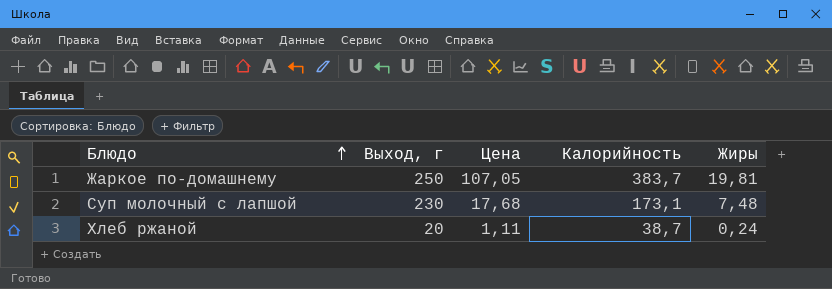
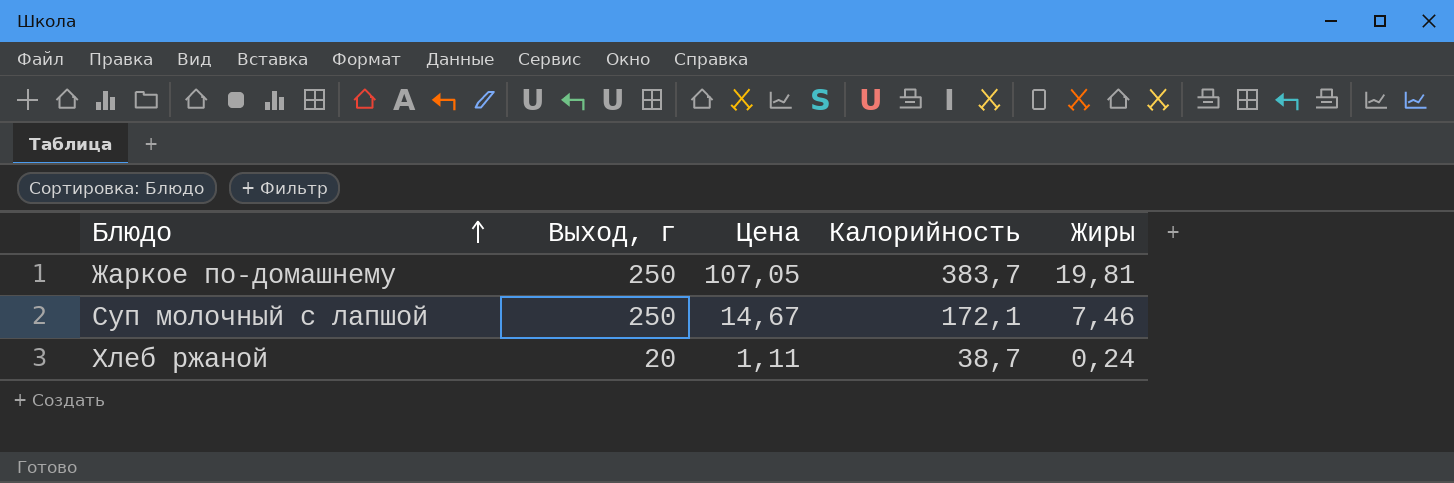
Суп молочный с лапшой | Выход, г: 230 -> 250
Суп молочный с лапшой | Цена: 17,68 -> 14,67
Суп молочный с лапшой | Калорийность: 173,1 -> 172,1
Суп молочный с лапшой | Жиры: 7,48 -> 7,46

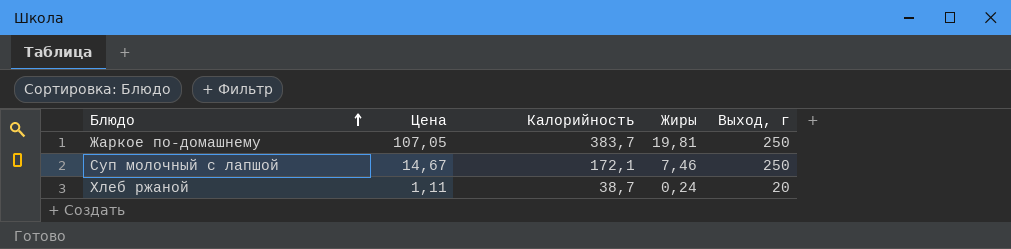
column Выход, г | position: 2 -> 5

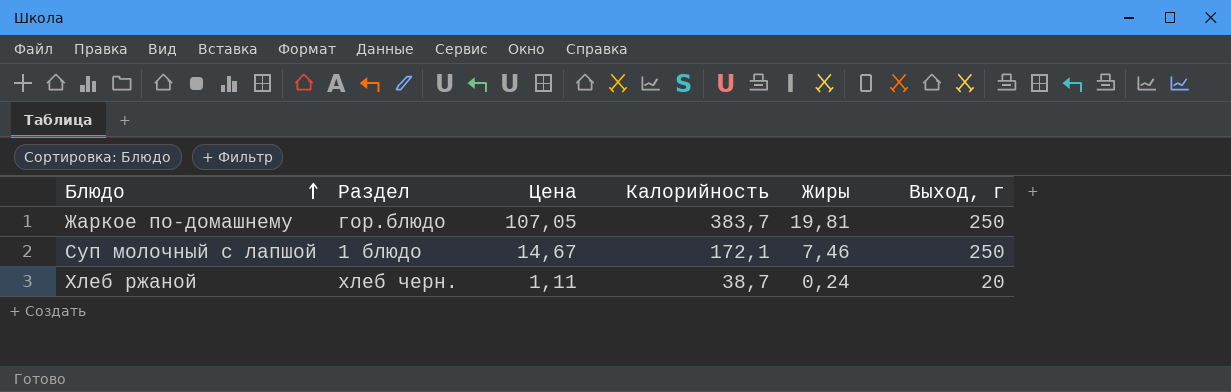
column Раздел | position: none -> 2

